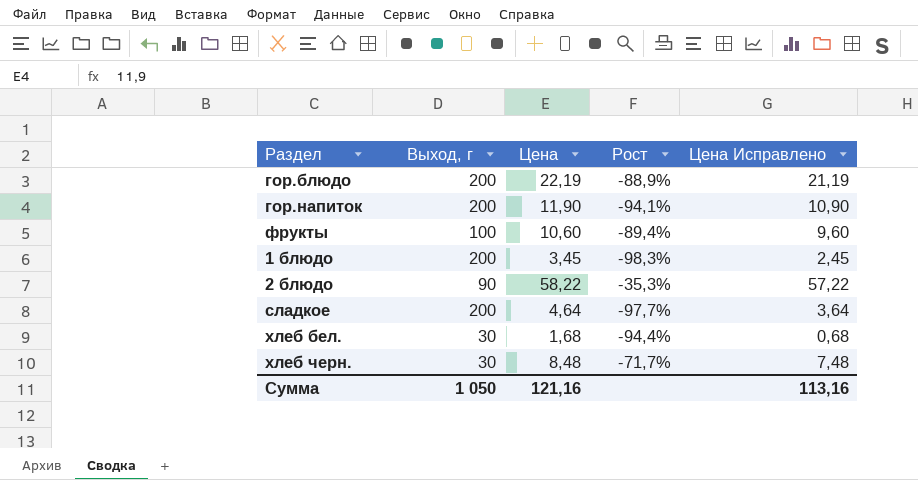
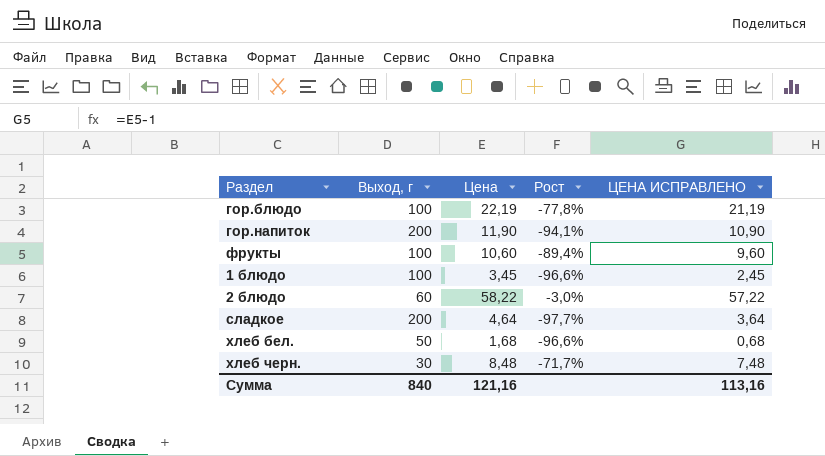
column name: Цена Исправлено -> ЦЕНА ИСПРАВЛЕНО
гор.блюдо | Выход, г: 200 -> 100
гор.блюдо | Рост: -88,9% -> -77,8%
1 блюдо | Выход, г: 200 -> 100
1 блюдо | Рост: -98,3% -> -96,6%
2 блюдо | Выход, г: 90 -> 60
2 блюдо | Рост: -35,3% -> -3,0%
хлеб бел. | Выход, г: 30 -> 50
хлеб бел. | Рост: -94,4% -> -96,6%
Сумма | Выход, г: 1 050 -> 840

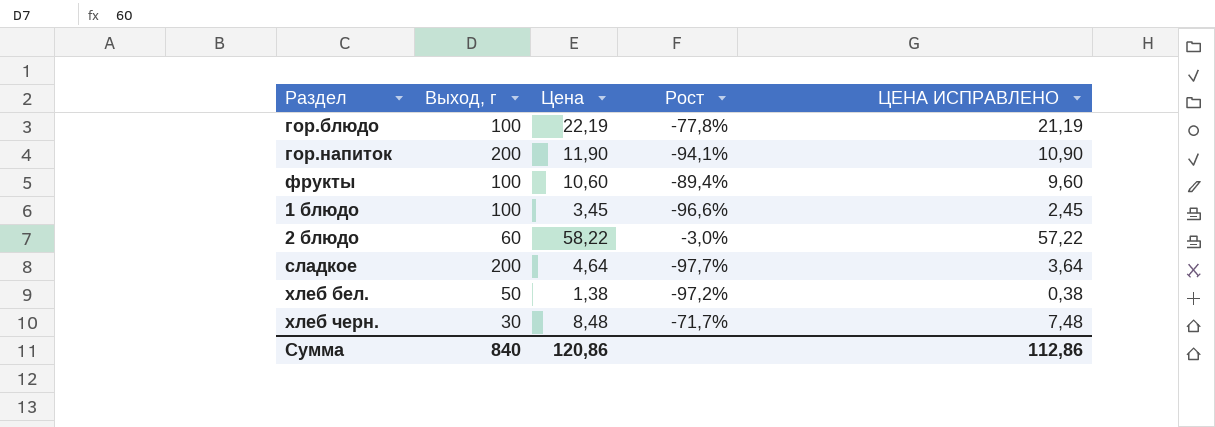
хлеб бел. | Цена: 1,68 -> 1,38
хлеб бел. | Рост: -96,6% -> -97,2%
хлеб бел. | ЦЕНА ИСПРАВЛЕНО: 0,68 -> 0,38
Сумма | Цена: 121,16 -> 120,86
Сумма | ЦЕНА ИСПРАВЛЕНО: 113,16 -> 112,86

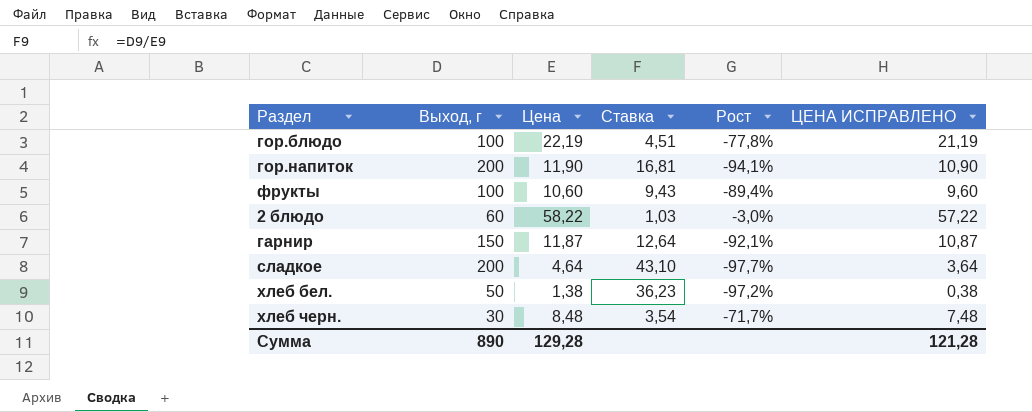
column Ставка | formula: none -> [Выход, г] / [Цена]
row 1 блюдо: 100 | 3,45 | -96,6% | 2,45 -> none
row гарнир: none -> 150 | 11,87 | 12,64 | -92,1% | 10,87
Сумма | Выход, г: 840 -> 890
Сумма | Цена: 120,86 -> 129,28
Сумма | ЦЕНА ИСПРАВЛЕНО: 112,86 -> 121,28

